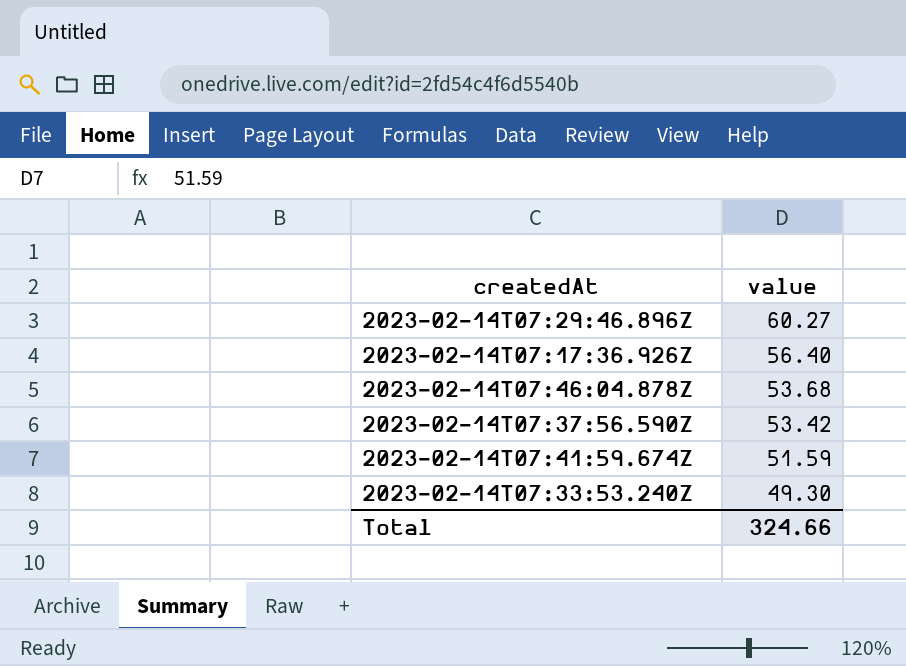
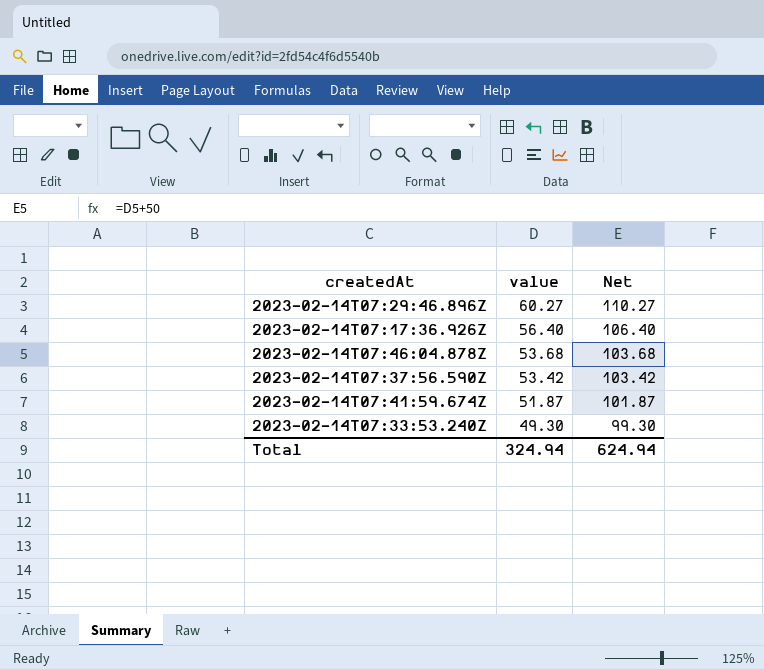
column Net | formula: none -> [value] + 50
2023-02-14T07:41:59.674Z | value: 51.59 -> 51.87
Total | value: 324.66 -> 324.94

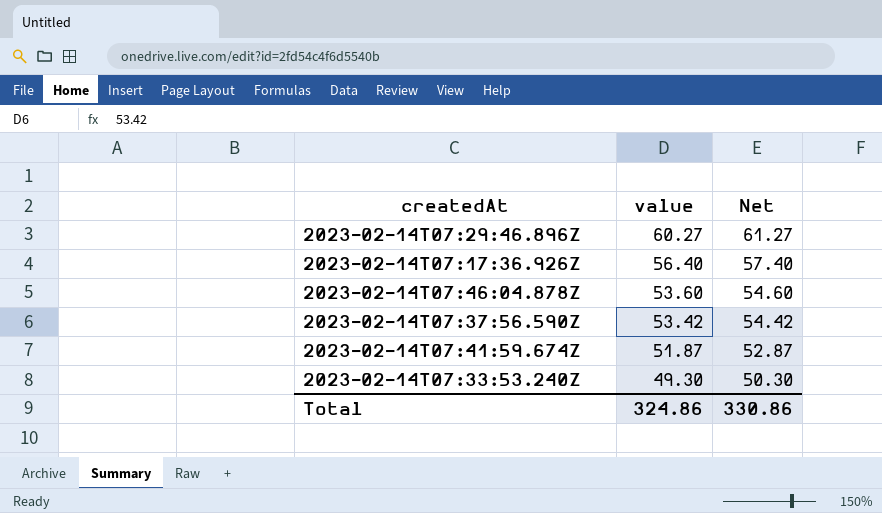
column Net | formula: [value] + 50 -> [value] + 1
2023-02-14T07:46:04.878Z | value: 53.68 -> 53.60
Total | value: 324.94 -> 324.86
Total | Net: 624.94 -> 330.86

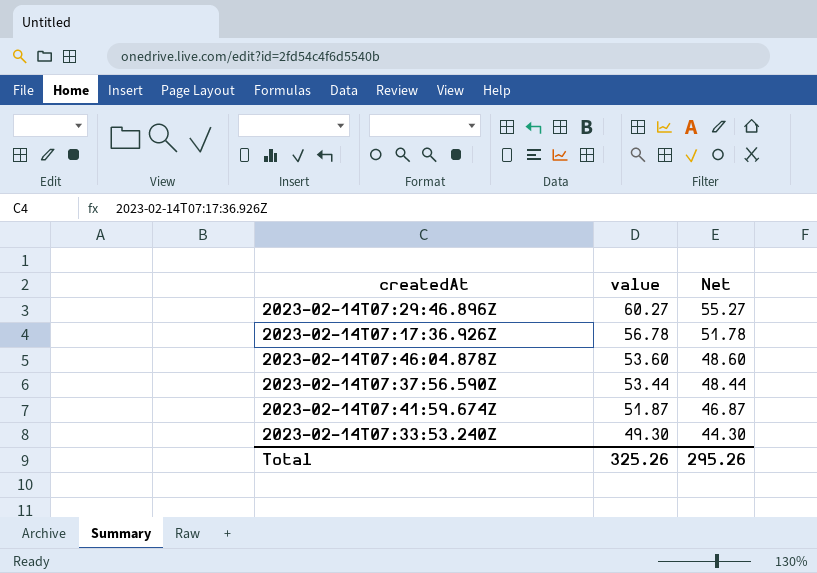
column Net | formula: [value] + 1 -> [value] - 5
2023-02-14T07:17:36.926Z | value: 56.40 -> 56.78
2023-02-14T07:37:56.590Z | value: 53.42 -> 53.44
Total | value: 324.86 -> 325.26
Total | Net: 330.86 -> 295.26

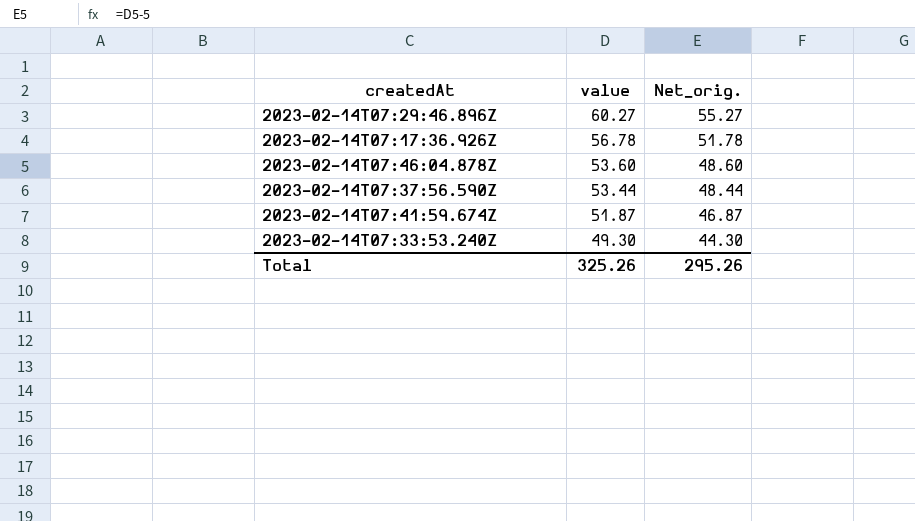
column name: Net -> Net_orig.

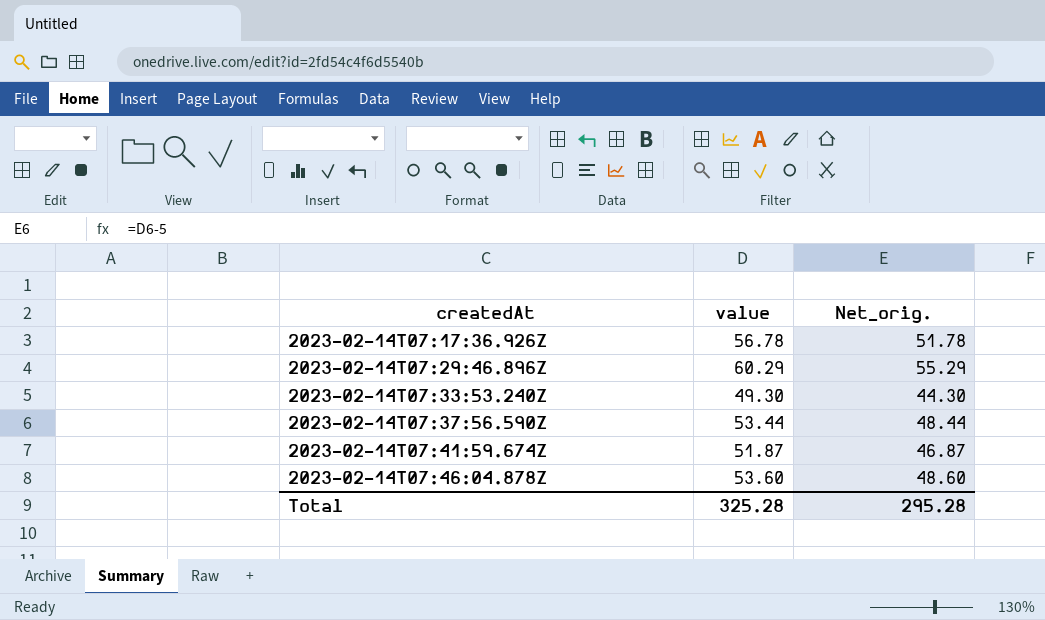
row order: value descending -> createdAt ascending
2023-02-14T07:29:46.896Z | value: 60.27 -> 60.29
2023-02-14T07:29:46.896Z | Net_orig.: 55.27 -> 55.29
Total | value: 325.26 -> 325.28
Total | Net_orig.: 295.26 -> 295.28

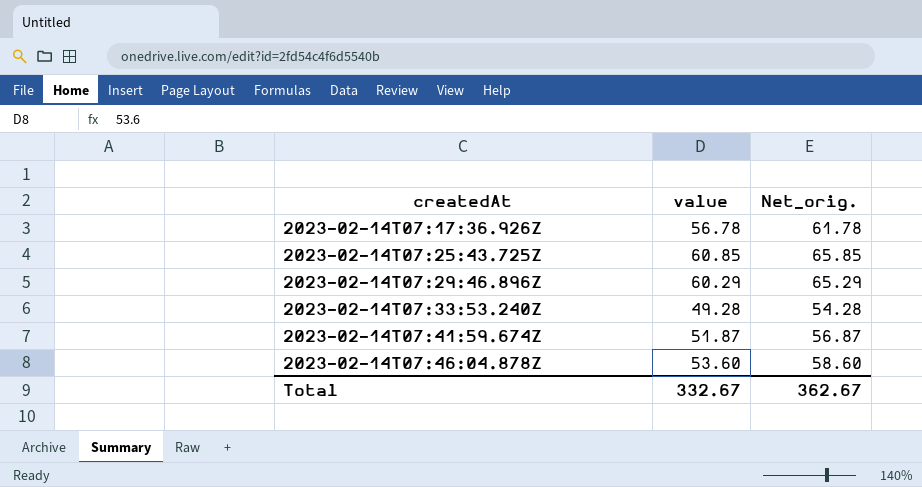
column Net_orig. | formula: [value] - 5 -> [value] + 5
row 2023-02-14T07:37:56.590Z: 53.44 | 48.44 -> none
row 2023-02-14T07:25:43.725Z: none -> 60.85 | 65.85
2023-02-14T07:33:53.240Z | value: 49.30 -> 49.28
Total | value: 325.28 -> 332.67
Total | Net_orig.: 295.28 -> 362.67

